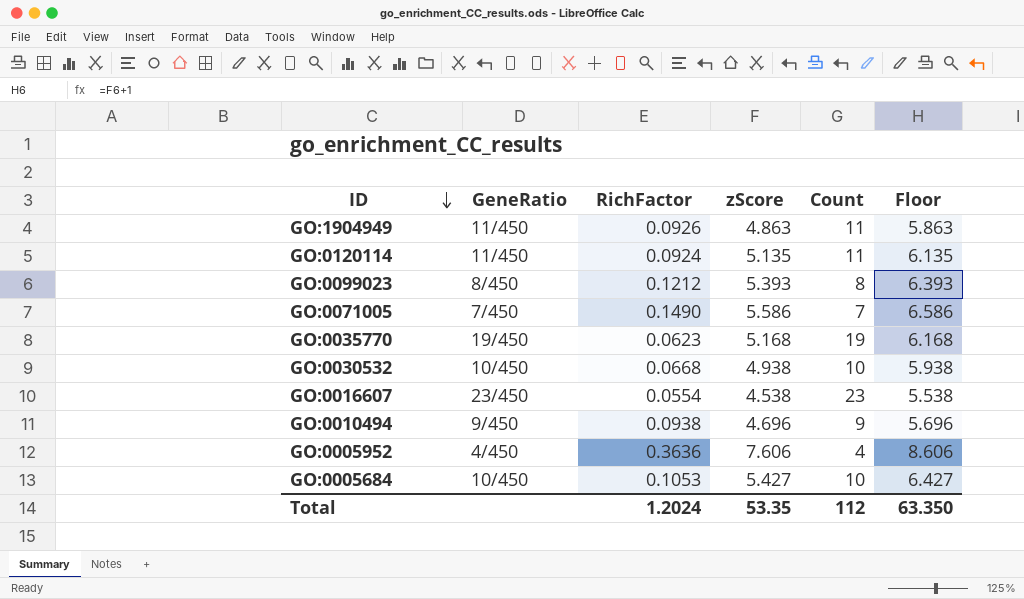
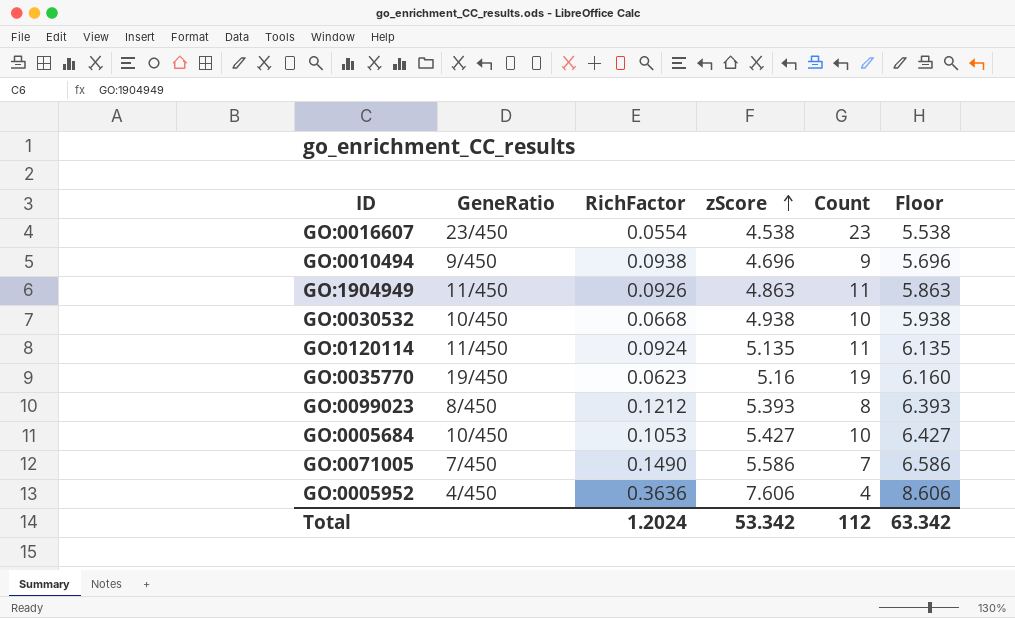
row order: ID descending -> zScore ascending
GO:0035770 | zScore: 5.168 -> 5.16
GO:0035770 | Floor: 6.168 -> 6.160
Total | zScore: 53.35 -> 53.342
Total | Floor: 63.350 -> 63.342

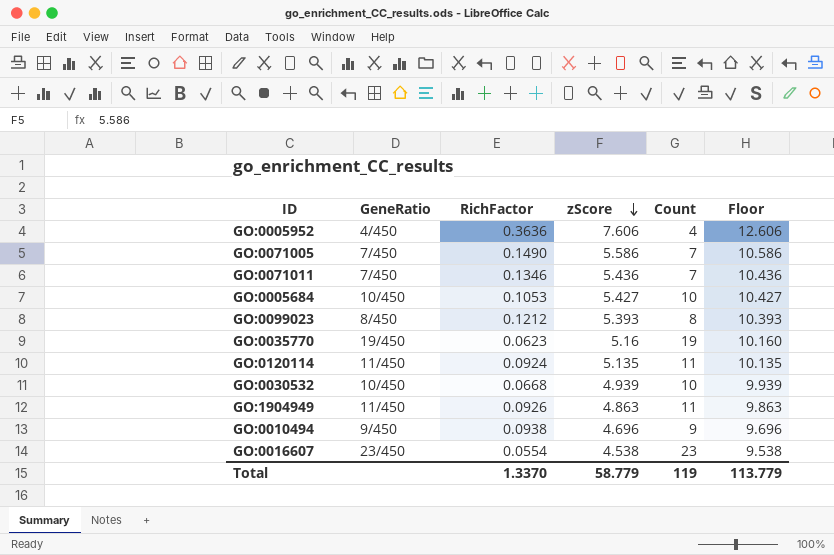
row order: zScore ascending -> zScore descending
column Floor | formula: [zScore] + 1 -> [zScore] + 5
row GO:0071011: none -> 7/450 | 0.1346 | 5.436 | 7 | 10.436
GO:0030532 | zScore: 4.938 -> 4.939
Total | RichFactor: 1.2024 -> 1.3370
Total | zScore: 53.342 -> 58.779
Total | Count: 112 -> 119
Total | Floor: 63.342 -> 113.779

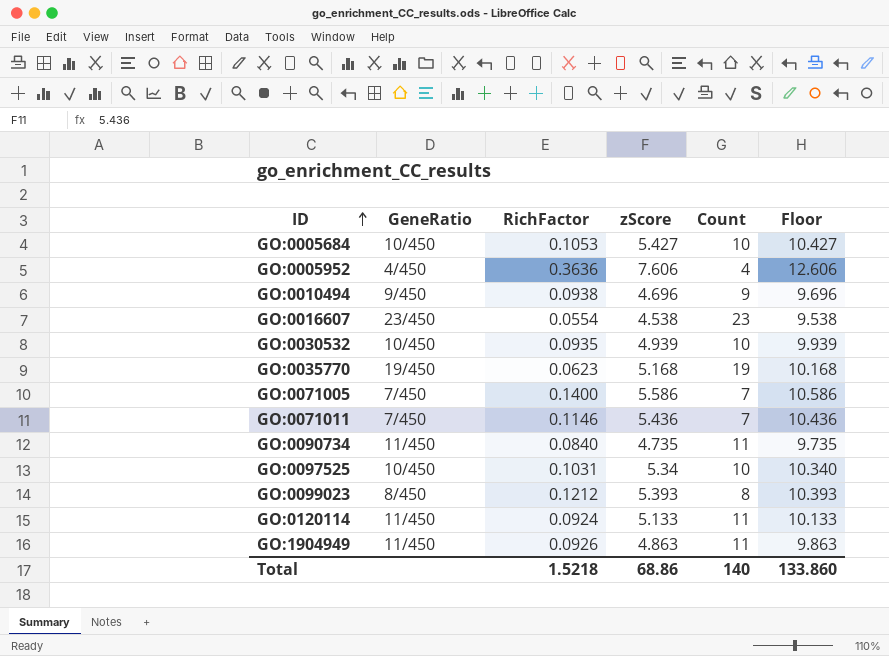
row order: zScore descending -> ID ascending
GO:0030532 | RichFactor: 0.0668 -> 0.0935
GO:0035770 | zScore: 5.16 -> 5.168
GO:0035770 | Floor: 10.160 -> 10.168
GO:0071005 | RichFactor: 0.1490 -> 0.1400
GO:0071011 | RichFactor: 0.1346 -> 0.1146
row GO:0090734: none -> 11/450 | 0.0840 | 4.735 | 11 | 9.735
row GO:0097525: none -> 10/450 | 0.1031 | 5.34 | 10 | 10.340
GO:0120114 | zScore: 5.135 -> 5.133
GO:0120114 | Floor: 10.135 -> 10.133
Total | RichFactor: 1.3370 -> 1.5218
Total | zScore: 58.779 -> 68.86
Total | Count: 119 -> 140
Total | Floor: 113.779 -> 133.860

